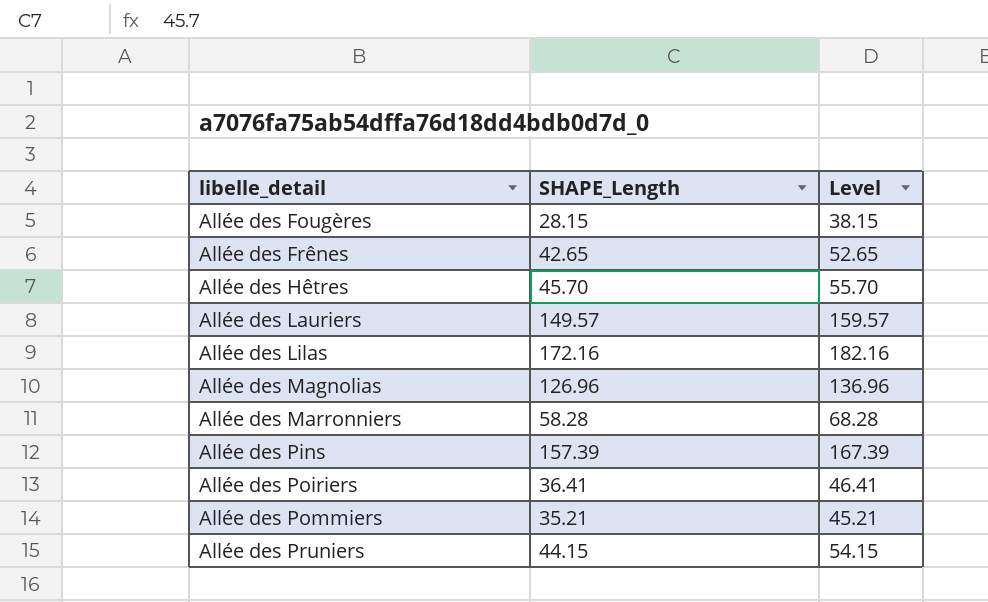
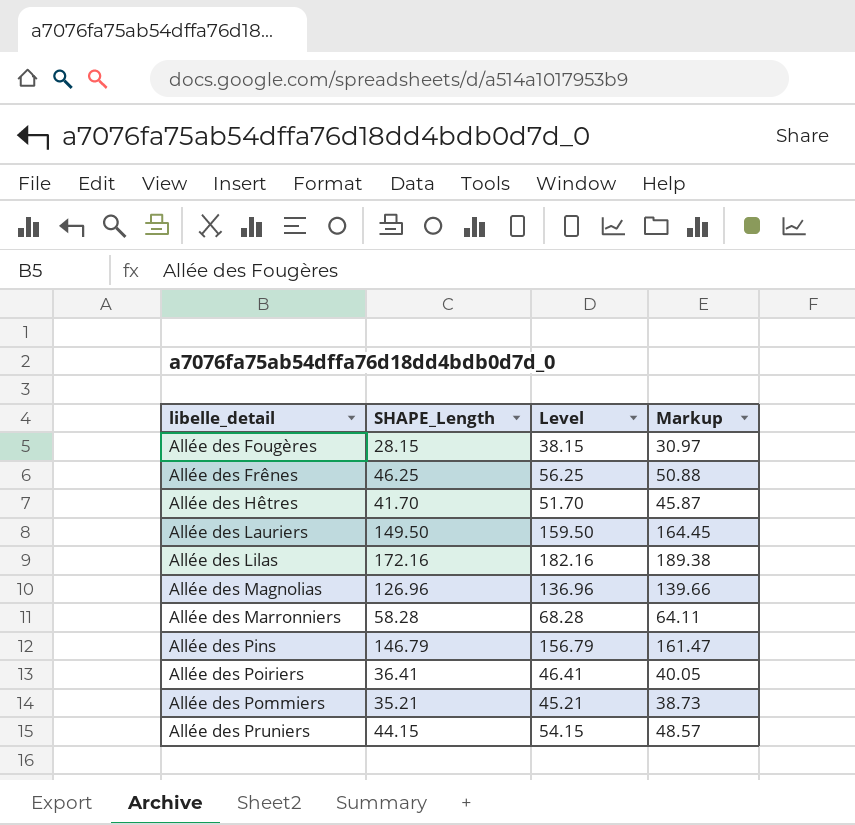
column Markup | formula: none -> [SHAPE_Length] * 1.1
Allée des Frênes | SHAPE_Length: 42.65 -> 46.25
Allée des Frênes | Level: 52.65 -> 56.25
Allée des Hêtres | SHAPE_Length: 45.70 -> 41.70
Allée des Hêtres | Level: 55.70 -> 51.70
Allée des Lauriers | SHAPE_Length: 149.57 -> 149.50
Allée des Lauriers | Level: 159.57 -> 159.50
Allée des Pins | SHAPE_Length: 157.39 -> 146.79
Allée des Pins | Level: 167.39 -> 156.79

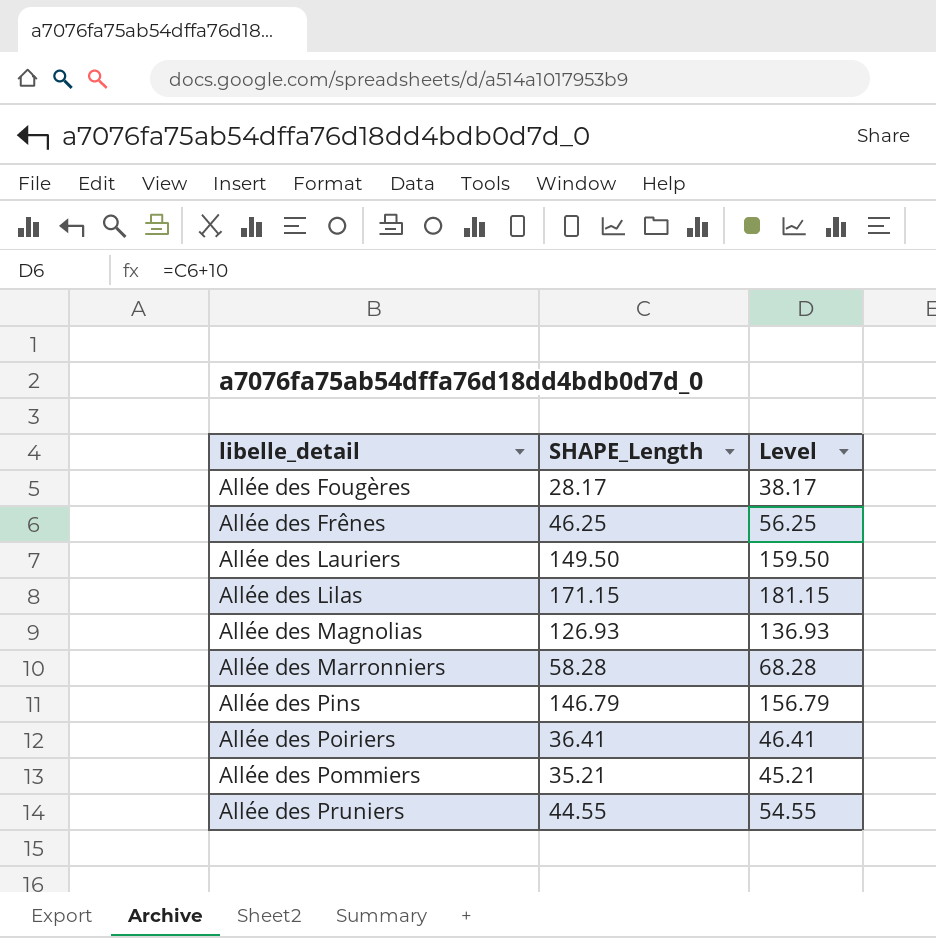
column Markup | formula: [SHAPE_Length] * 1.1 -> none
row Allée des Hêtres: 41.70 | 51.70 | 45.87 -> none
Allée des Fougères | SHAPE_Length: 28.15 -> 28.17
Allée des Fougères | Level: 38.15 -> 38.17
Allée des Lilas | SHAPE_Length: 172.16 -> 171.15
Allée des Lilas | Level: 182.16 -> 181.15
Allée des Magnolias | SHAPE_Length: 126.96 -> 126.93
Allée des Magnolias | Level: 136.96 -> 136.93
Allée des Pruniers | SHAPE_Length: 44.15 -> 44.55
Allée des Pruniers | Level: 54.15 -> 54.55

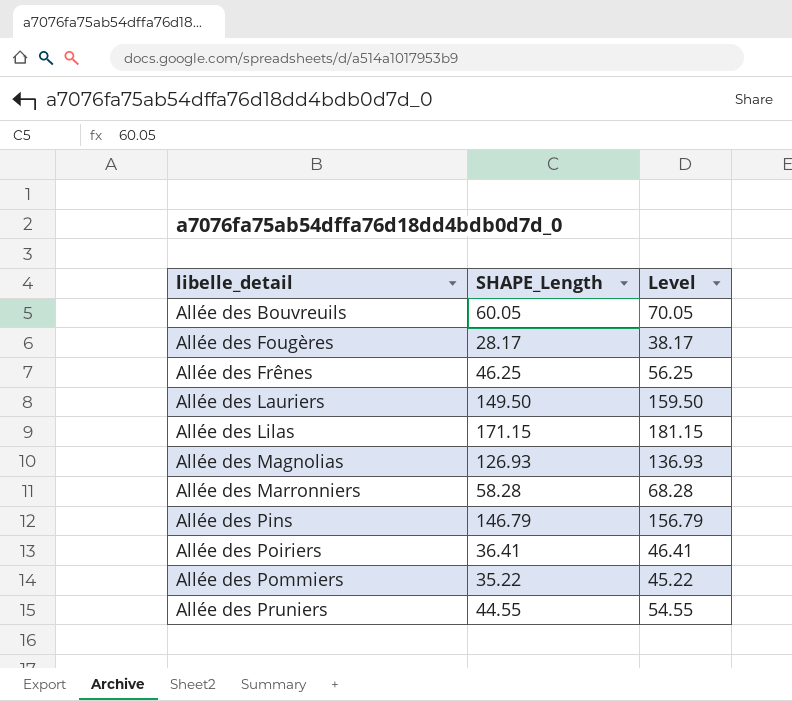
row Allée des Bouvreuils: none -> 60.05 | 70.05
Allée des Pommiers | SHAPE_Length: 35.21 -> 35.22
Allée des Pommiers | Level: 45.21 -> 45.22

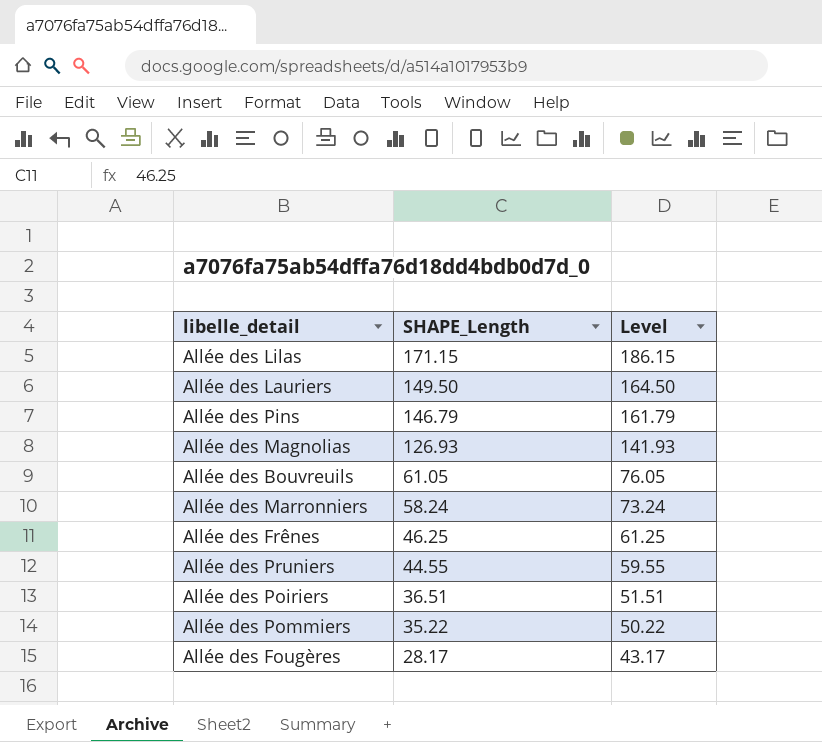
row order: libelle_detail ascending -> SHAPE_Length descending
column Level | formula: [SHAPE_Length] + 10 -> [SHAPE_Length] + 15
Allée des Bouvreuils | SHAPE_Length: 60.05 -> 61.05
Allée des Marronniers | SHAPE_Length: 58.28 -> 58.24
Allée des Poiriers | SHAPE_Length: 36.41 -> 36.51

